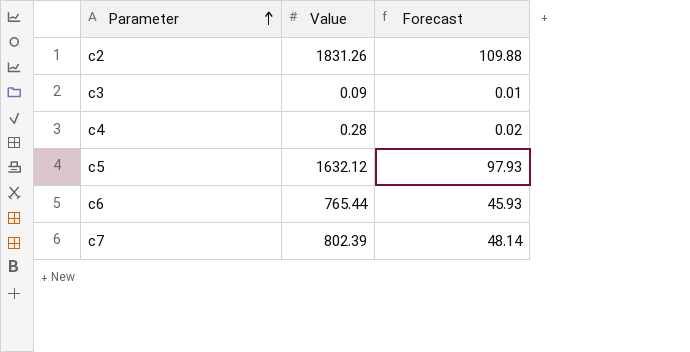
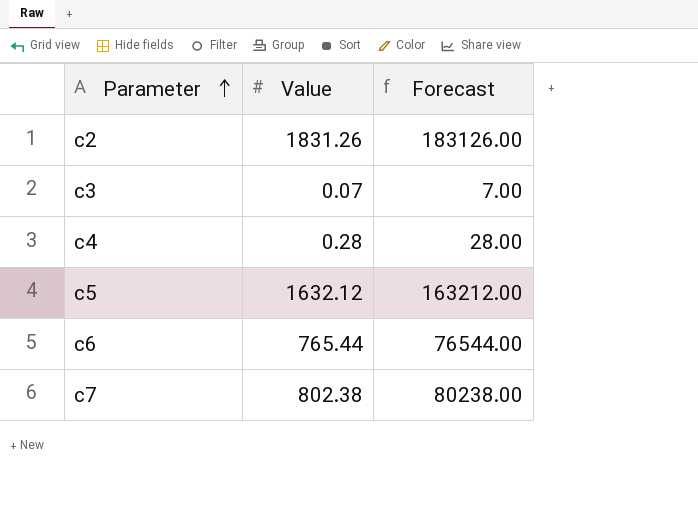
column Forecast | formula: [Value] * 0.06 -> [Value] * 100
c3 | Value: 0.09 -> 0.07
c7 | Value: 802.39 -> 802.38

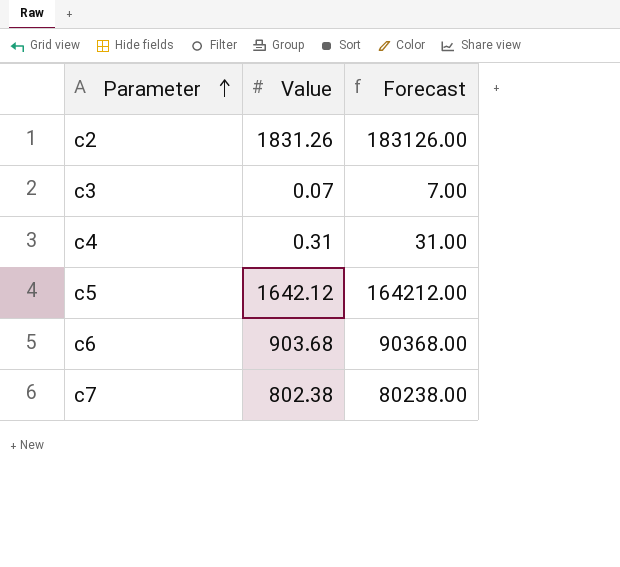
c4 | Value: 0.28 -> 0.31
c4 | Forecast: 28.00 -> 31.00
c5 | Value: 1632.12 -> 1642.12
c5 | Forecast: 163212.00 -> 164212.00
c6 | Value: 765.44 -> 903.68
c6 | Forecast: 76544.00 -> 90368.00

